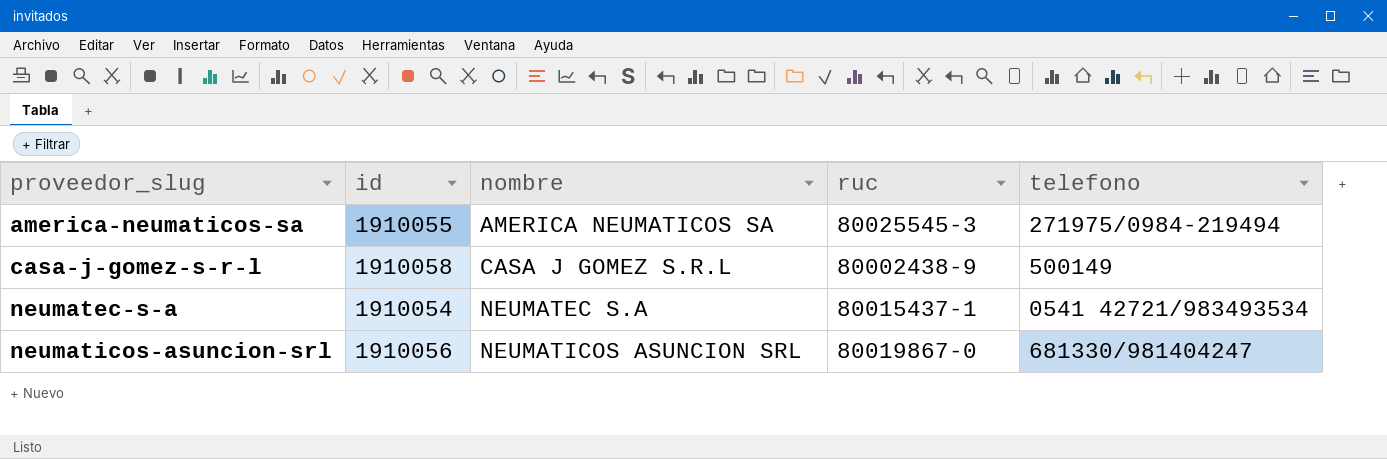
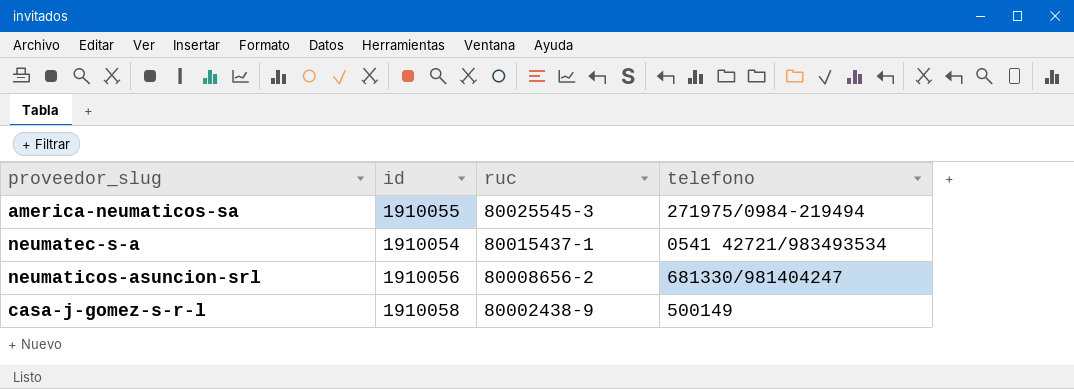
row order: proveedor_slug ascending -> ruc descending
column nombre | position: 3 -> none
neumaticos-asuncion-srl | ruc: 80019867-0 -> 80008656-2

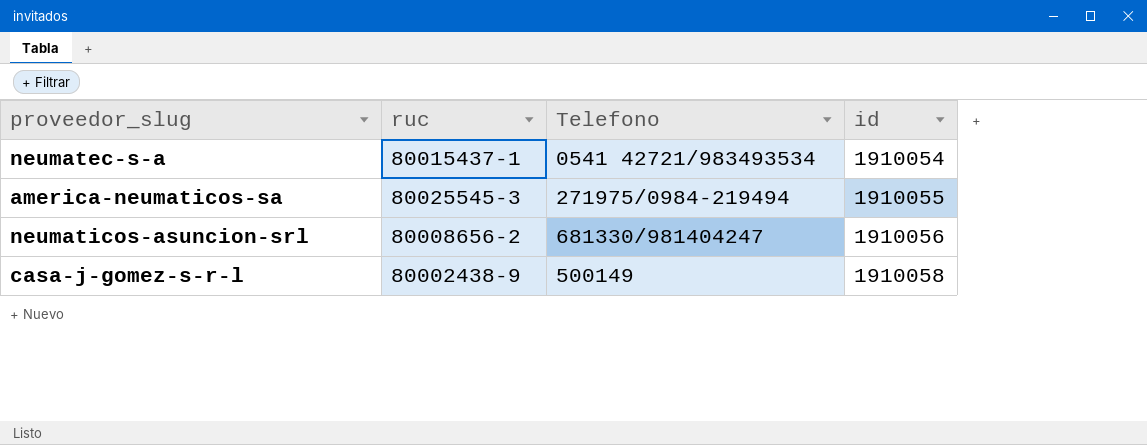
row order: ruc descending -> id ascending
column name: telefono -> Telefono
column id | position: 2 -> 4

